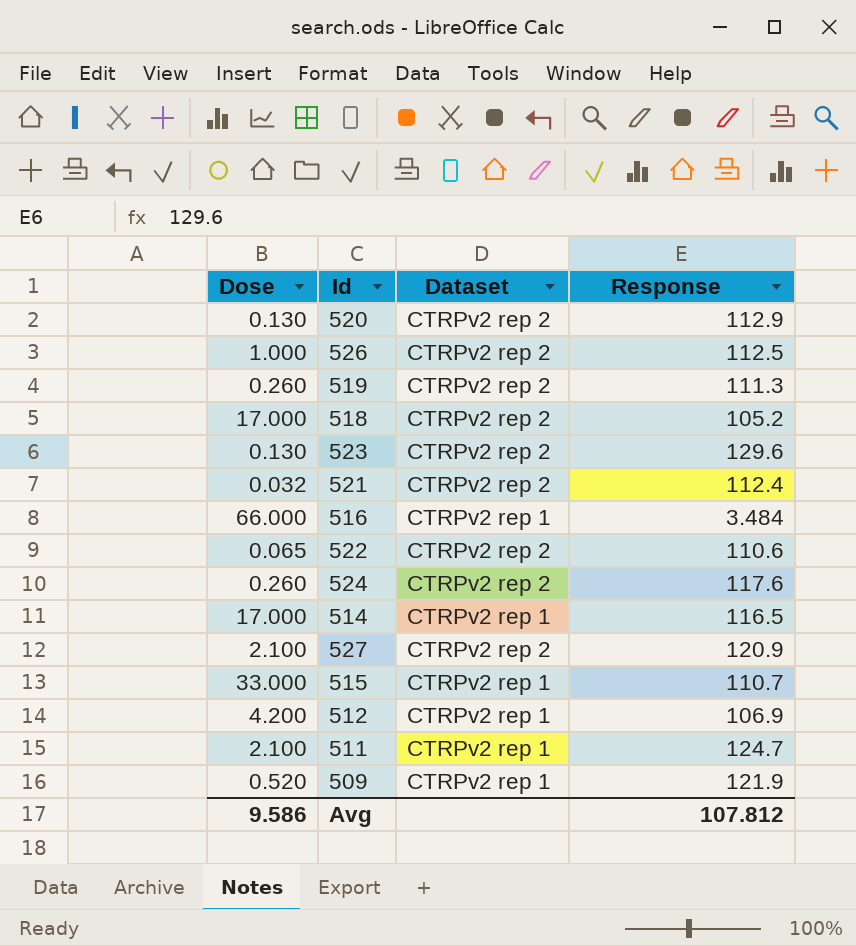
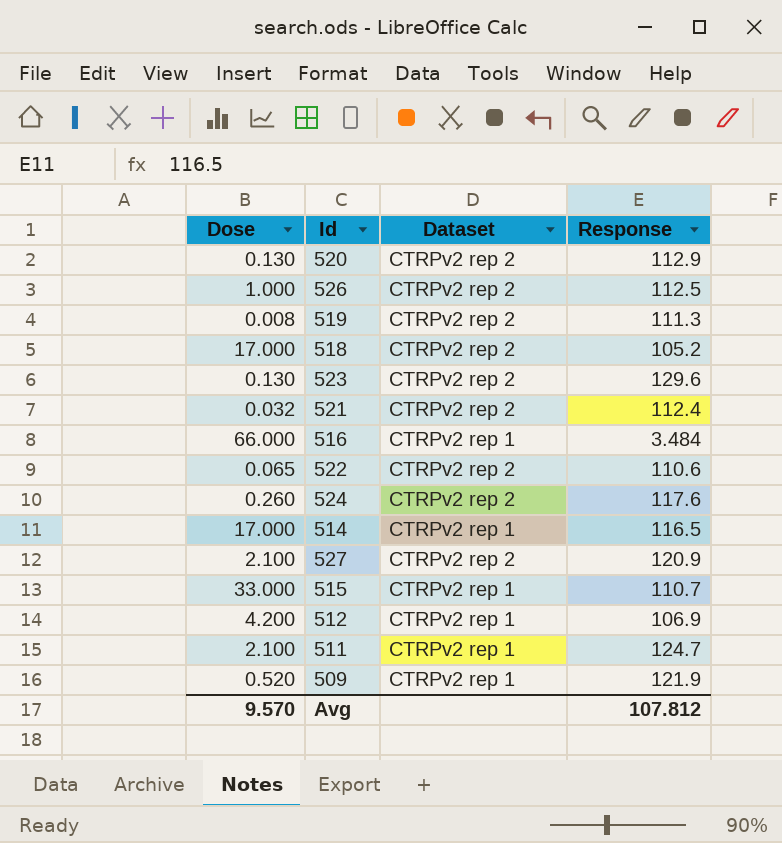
519 | Dose: 0.260 -> 0.008
Avg | Dose: 9.586 -> 9.570

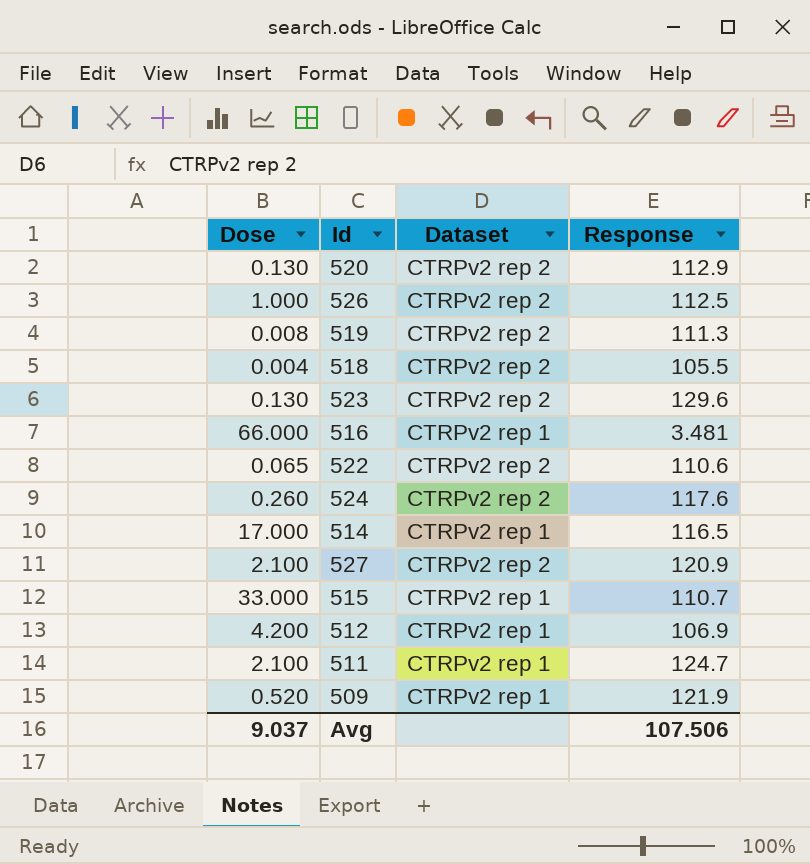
row 521: 0.032 | CTRPv2 rep 2 | 112.4 -> none
518 | Dose: 17.000 -> 0.004
518 | Response: 105.2 -> 105.5
516 | Response: 3.484 -> 3.481
Avg | Dose: 9.570 -> 9.037
Avg | Response: 107.812 -> 107.506

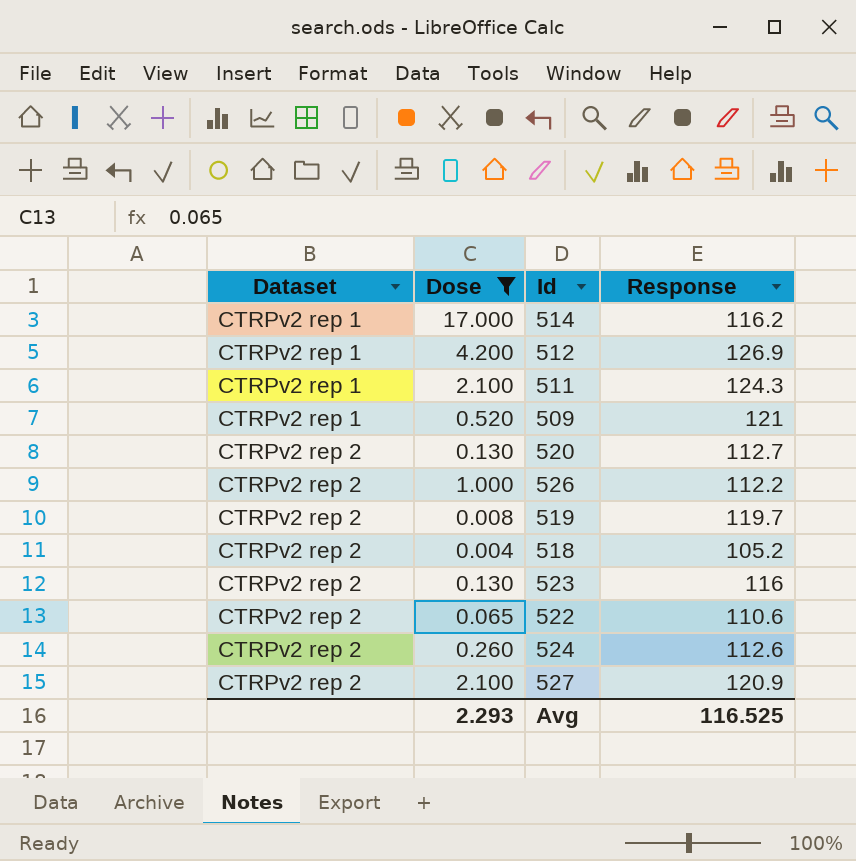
filter: none -> Dose <= 17.000
row order: none -> Dataset ascending
column Dataset | position: 3 -> 1
514 | Response: 116.5 -> 116.2
512 | Response: 106.9 -> 126.9
511 | Response: 124.7 -> 124.3
509 | Response: 121.9 -> 121
520 | Response: 112.9 -> 112.7
526 | Response: 112.5 -> 112.2
519 | Response: 111.3 -> 119.7
518 | Response: 105.5 -> 105.2
523 | Response: 129.6 -> 116
524 | Response: 117.6 -> 112.6
Avg | Dose: 9.037 -> 2.293
Avg | Response: 107.506 -> 116.525

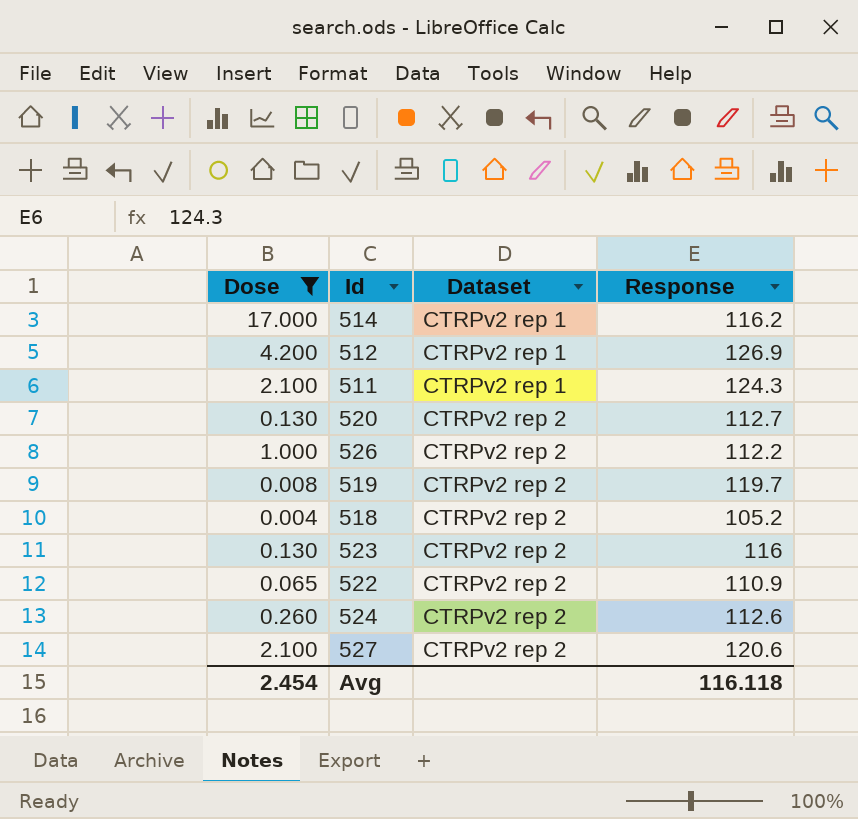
column Dataset | position: 1 -> 3
row 509: CTRPv2 rep 1 | 0.520 | 121 -> none
522 | Response: 110.6 -> 110.9
527 | Response: 120.9 -> 120.6
Avg | Dose: 2.293 -> 2.454
Avg | Response: 116.525 -> 116.118

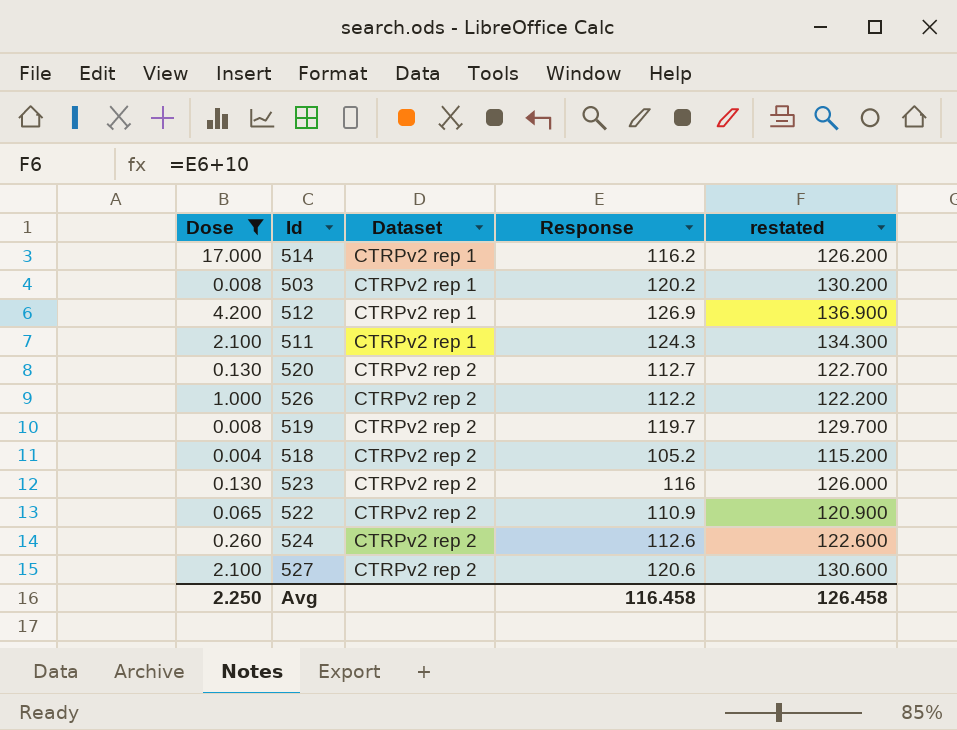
column restated | formula: none -> [Response] + 10
row 503: none -> 0.008 | CTRPv2 rep 1 | 120.2 | 130.200
Avg | Dose: 2.454 -> 2.250
Avg | Response: 116.118 -> 116.458

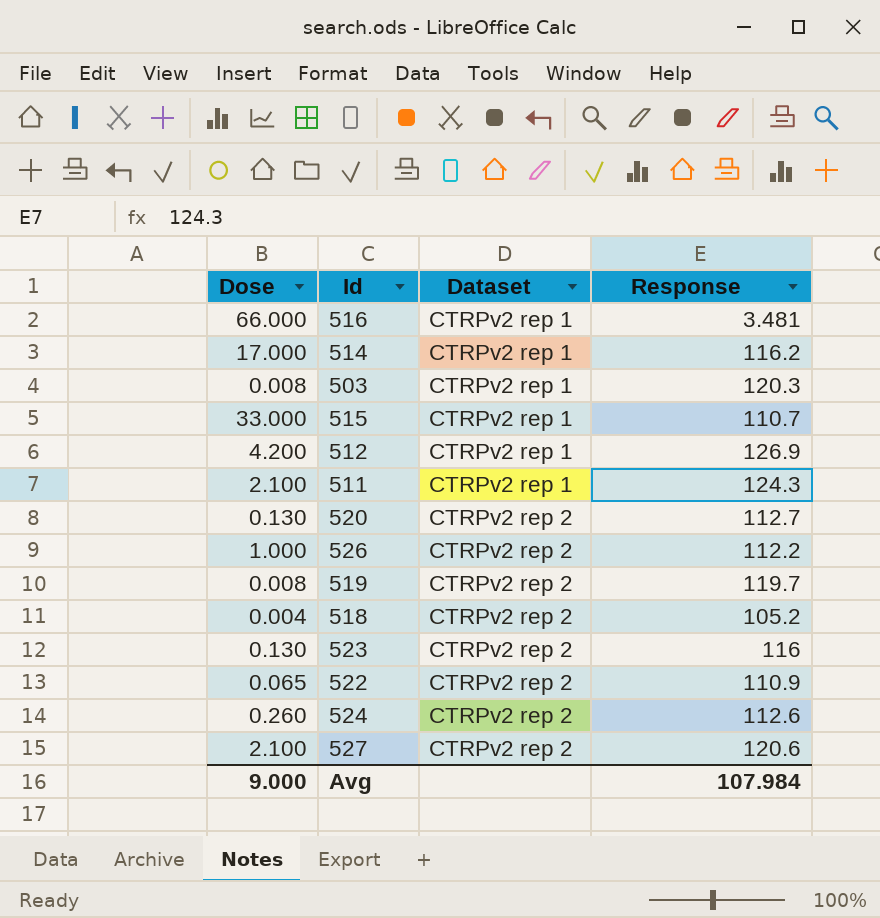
filter: Dose <= 17.000 -> none
column restated | formula: [Response] + 10 -> none
503 | Response: 120.2 -> 120.3
Avg | Dose: 2.250 -> 9.000
Avg | Response: 116.458 -> 107.984

